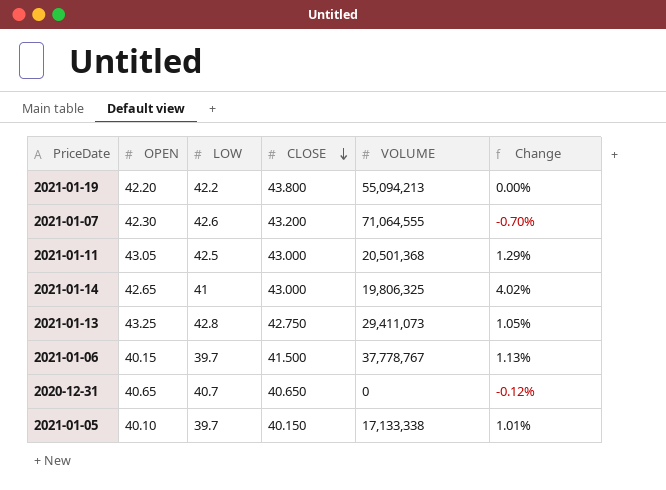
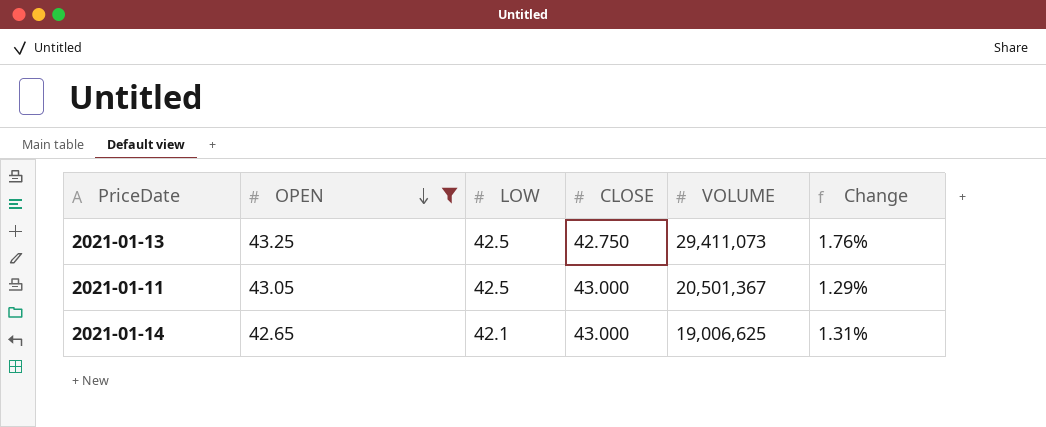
filter: none -> OPEN >= 42.65
row order: CLOSE descending -> OPEN descending
2021-01-13 | LOW: 42.8 -> 42.5
2021-01-13 | Change: 1.05% -> 1.76%
2021-01-11 | VOLUME: 20,501,368 -> 20,501,367
2021-01-14 | LOW: 41 -> 42.1
2021-01-14 | VOLUME: 19,806,325 -> 19,006,625
2021-01-14 | Change: 4.02% -> 1.31%

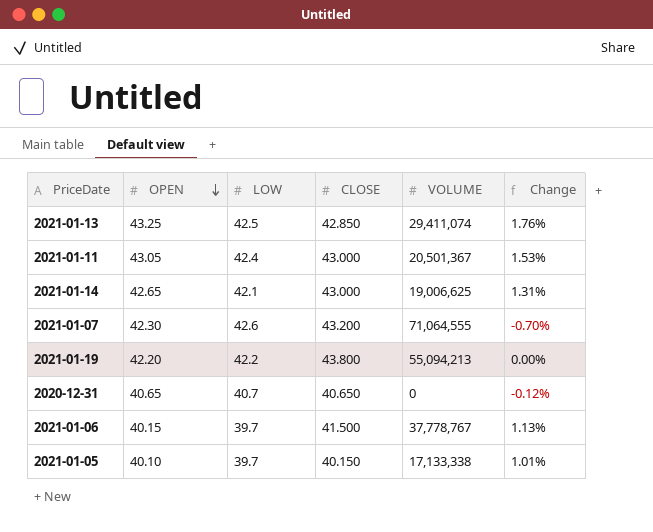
filter: OPEN >= 42.65 -> none
2021-01-13 | CLOSE: 42.750 -> 42.850
2021-01-13 | VOLUME: 29,411,073 -> 29,411,074
2021-01-11 | LOW: 42.5 -> 42.4
2021-01-11 | Change: 1.29% -> 1.53%

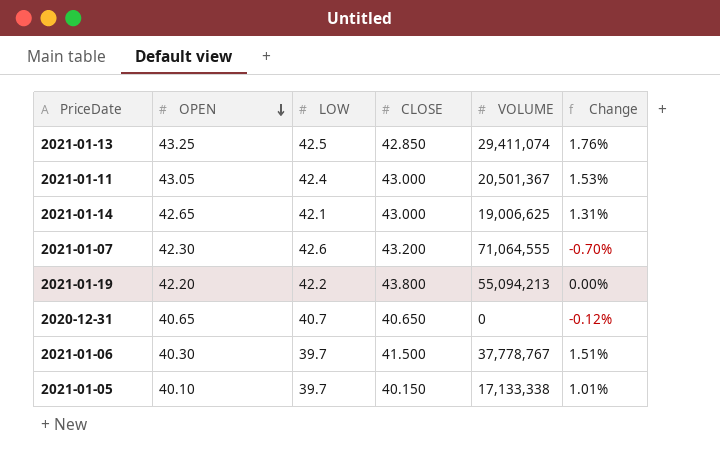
2021-01-06 | OPEN: 40.15 -> 40.30
2021-01-06 | Change: 1.13% -> 1.51%

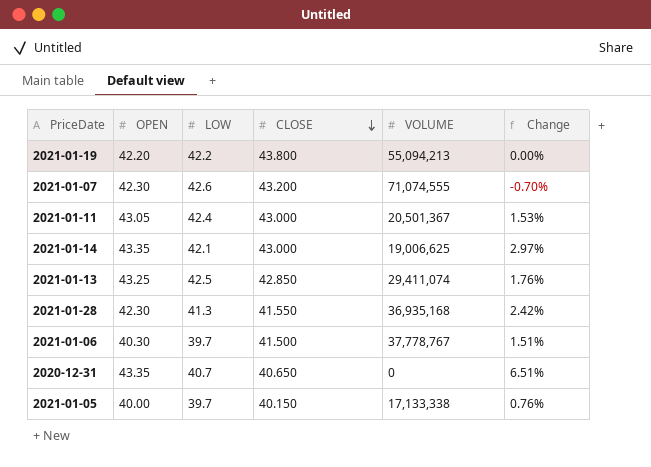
row order: OPEN descending -> CLOSE descending
2021-01-07 | VOLUME: 71,064,555 -> 71,074,555
2021-01-14 | OPEN: 42.65 -> 43.35
2021-01-14 | Change: 1.31% -> 2.97%
row 2021-01-28: none -> 42.30 | 41.3 | 41.550 | 36,935,168 | 2.42%
2020-12-31 | OPEN: 40.65 -> 43.35
2020-12-31 | Change: -0.12% -> 6.51%
2021-01-05 | OPEN: 40.10 -> 40.00
2021-01-05 | Change: 1.01% -> 0.76%

